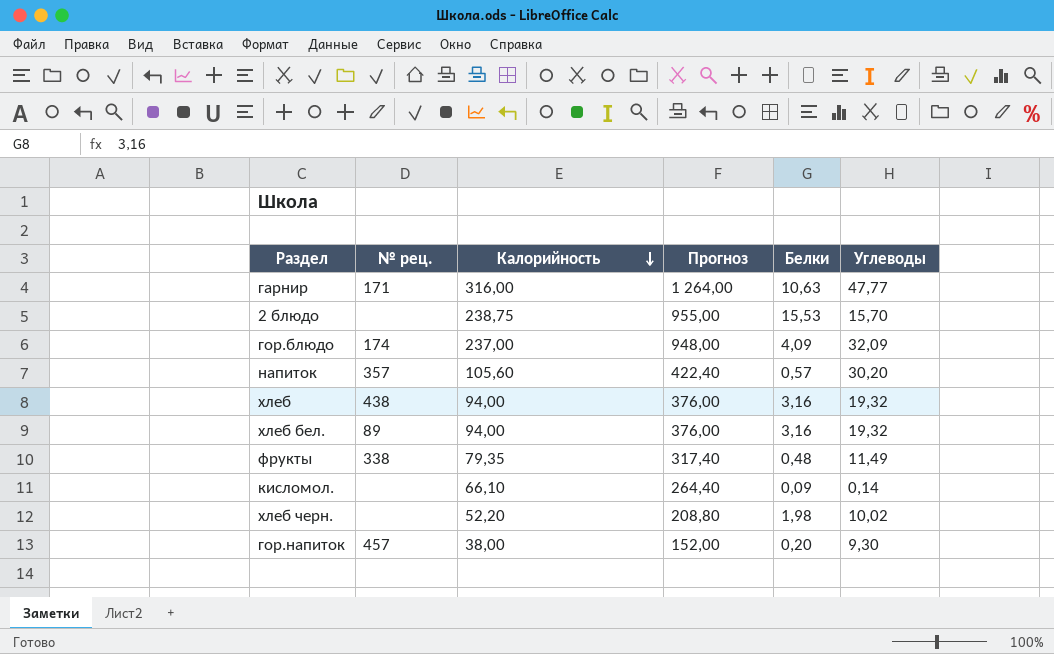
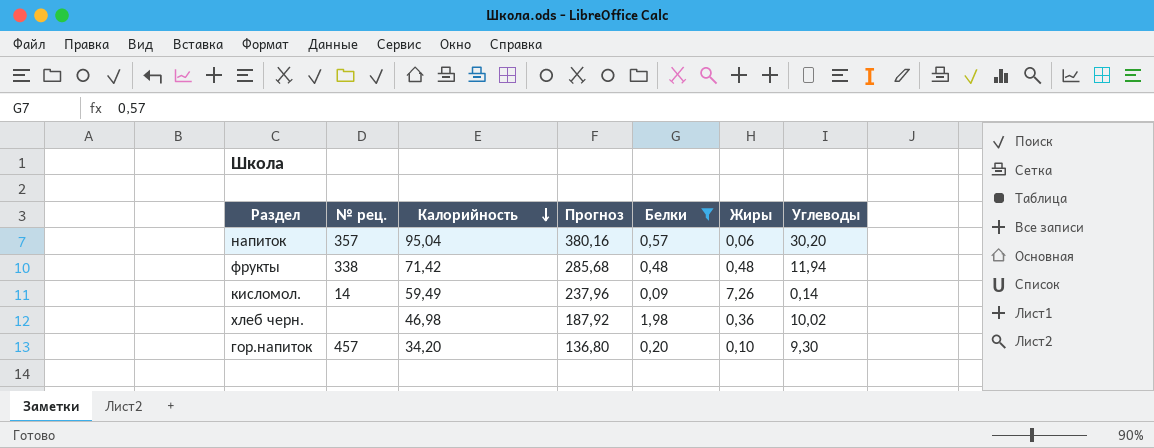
filter: none -> Белки <= 1,98
column Жиры | position: none -> 6
напиток | Калорийность: 105,60 -> 95,04
напиток | Прогноз: 422,40 -> 380,16
фрукты | Калорийность: 79,35 -> 71,42
фрукты | Прогноз: 317,40 -> 285,68
фрукты | Углеводы: 11,49 -> 11,94
кисломол. | № рец.: none -> 14
кисломол. | Калорийность: 66,10 -> 59,49
кисломол. | Прогноз: 264,40 -> 237,96
хлеб черн. | Калорийность: 52,20 -> 46,98
хлеб черн. | Прогноз: 208,80 -> 187,92
гор.напиток | Калорийность: 38,00 -> 34,20
гор.напиток | Прогноз: 152,00 -> 136,80

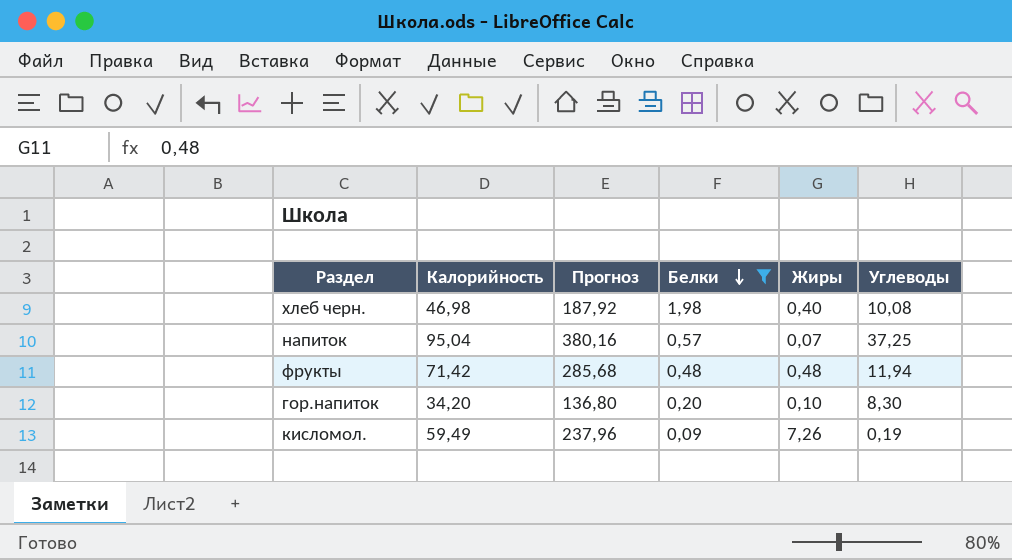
row order: Калорийность descending -> Белки descending
column № рец. | position: 2 -> none
хлеб черн. | Жиры: 0,36 -> 0,40
хлеб черн. | Углеводы: 10,02 -> 10,08
напиток | Жиры: 0,06 -> 0,07
напиток | Углеводы: 30,20 -> 37,25
гор.напиток | Углеводы: 9,30 -> 8,30
кисломол. | Углеводы: 0,14 -> 0,19

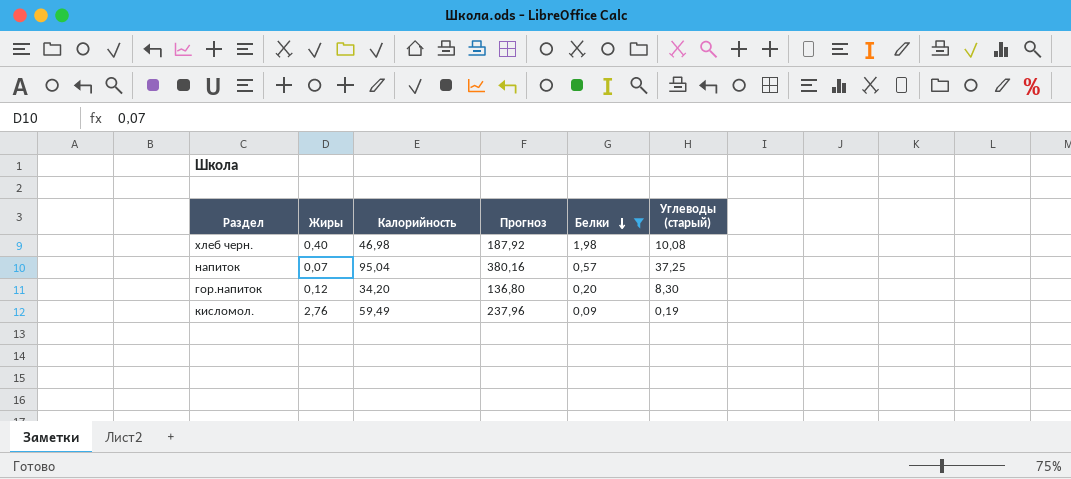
column Жиры | position: 5 -> 2
column name: Углеводы -> Углеводы (старый)
row фрукты: 71,42 | 285,68 | 0,48 | 0,48 | 11,94 -> none
гор.напиток | Жиры: 0,10 -> 0,12
кисломол. | Жиры: 7,26 -> 2,76

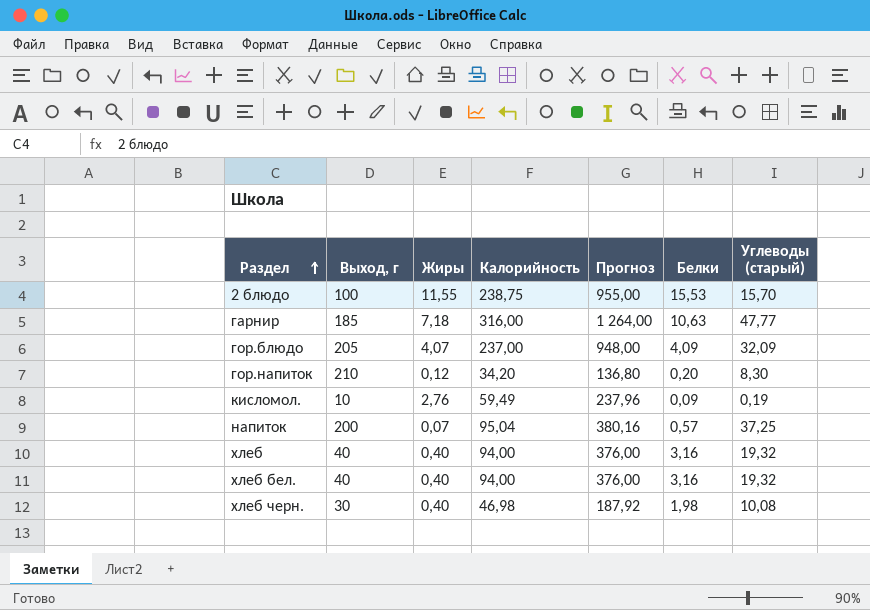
filter: Белки <= 1,98 -> none
row order: Белки descending -> Раздел ascending
column Выход, г | position: none -> 2

